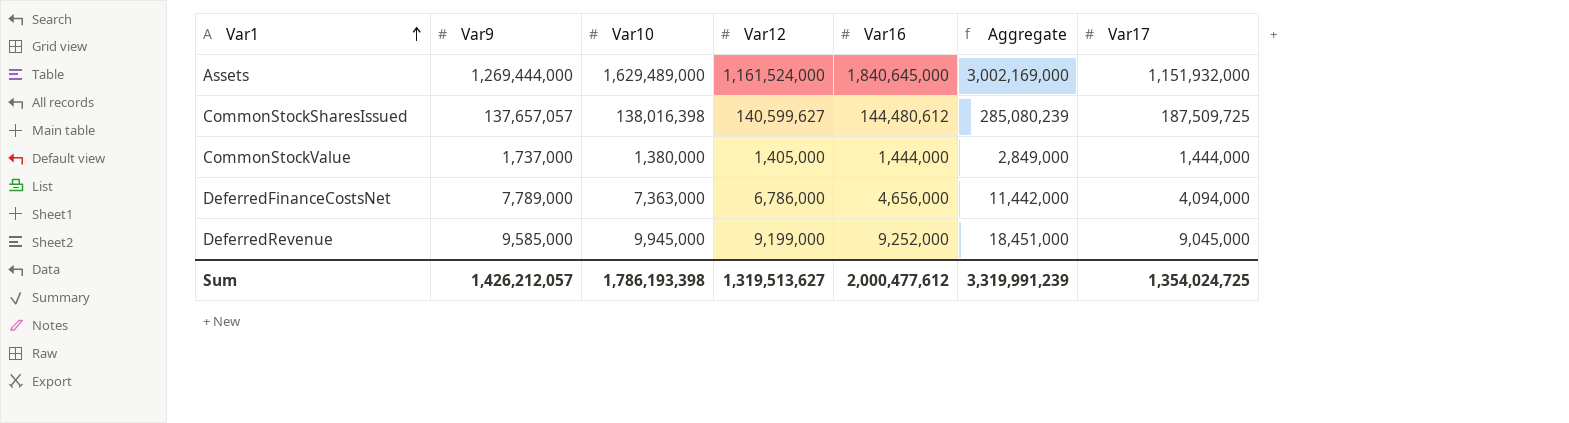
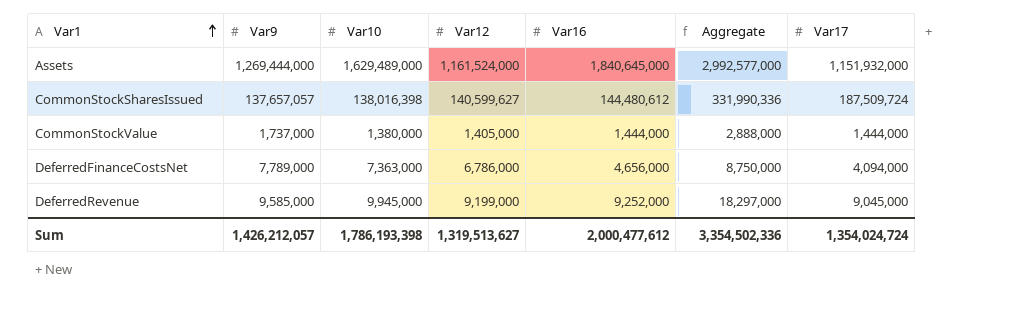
column Aggregate | formula: [Var12] + [Var16] -> [Var16] + [Var17]
CommonStockSharesIssued | Var17: 187,509,725 -> 187,509,724
Sum | Aggregate: 3,319,991,239 -> 3,354,502,336
Sum | Var17: 1,354,024,725 -> 1,354,024,724

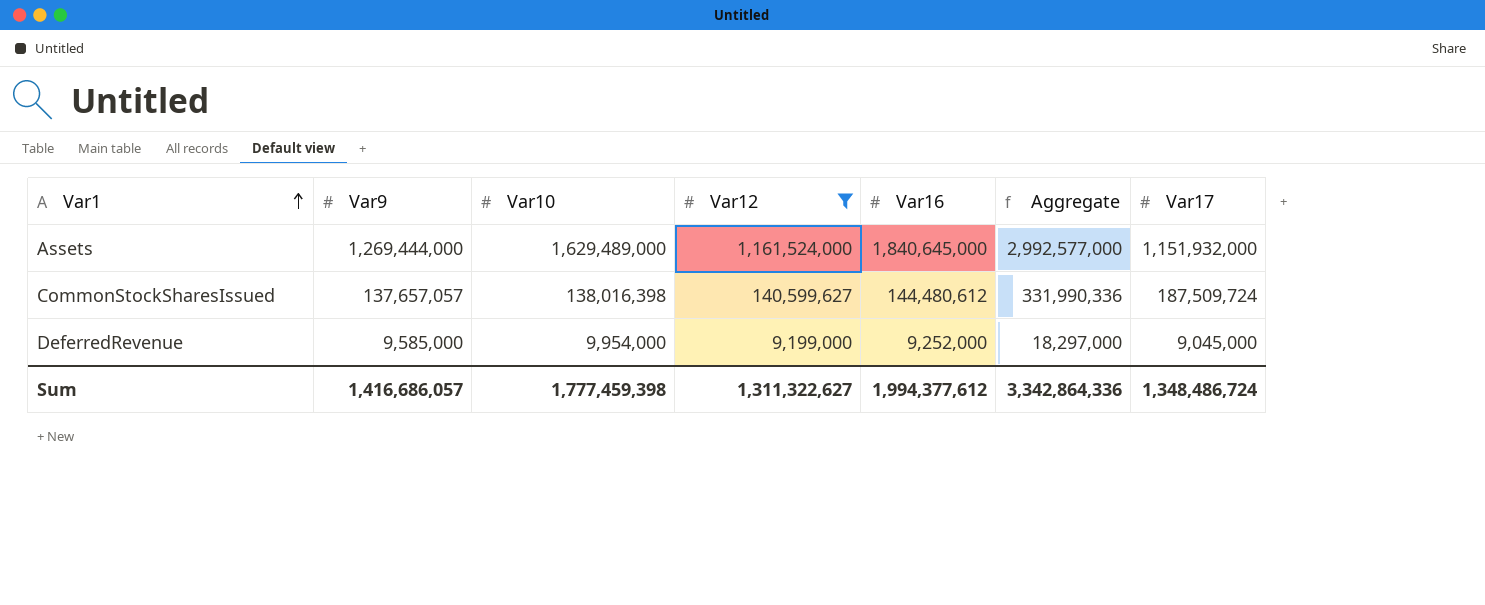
filter: none -> Var12 >= 9,199,000
DeferredRevenue | Var10: 9,945,000 -> 9,954,000
Sum | Var9: 1,426,212,057 -> 1,416,686,057
Sum | Var10: 1,786,193,398 -> 1,777,459,398
Sum | Var12: 1,319,513,627 -> 1,311,322,627
Sum | Var16: 2,000,477,612 -> 1,994,377,612
Sum | Aggregate: 3,354,502,336 -> 3,342,864,336
Sum | Var17: 1,354,024,724 -> 1,348,486,724

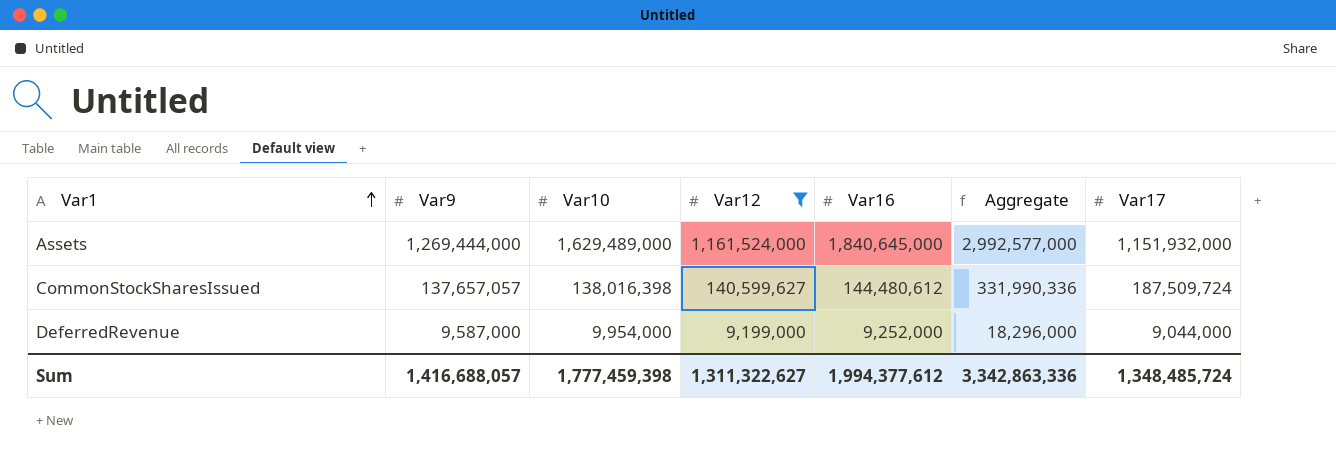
DeferredRevenue | Var9: 9,585,000 -> 9,587,000
DeferredRevenue | Aggregate: 18,297,000 -> 18,296,000
DeferredRevenue | Var17: 9,045,000 -> 9,044,000
Sum | Var9: 1,416,686,057 -> 1,416,688,057
Sum | Aggregate: 3,342,864,336 -> 3,342,863,336
Sum | Var17: 1,348,486,724 -> 1,348,485,724

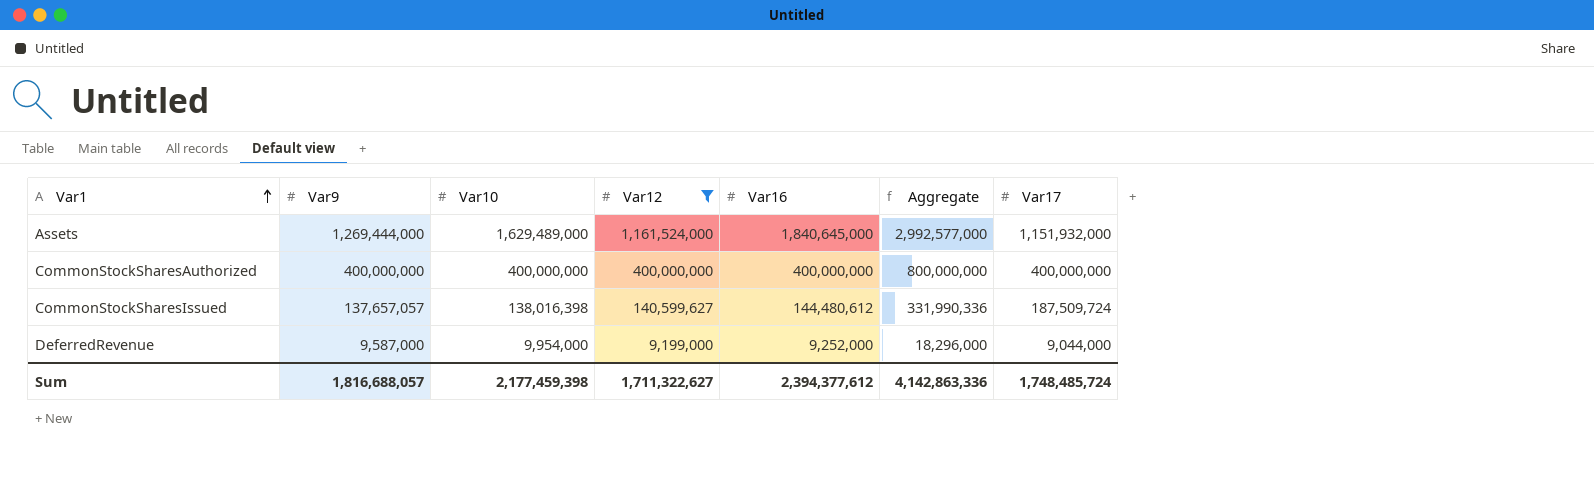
row CommonStockSharesAuthorized: none -> 400,000,000 | 400,000,000 | 400,000,000 | 400,000,000 | 800,000,000 | 400,000,000
Sum | Var9: 1,416,688,057 -> 1,816,688,057
Sum | Var10: 1,777,459,398 -> 2,177,459,398
Sum | Var12: 1,311,322,627 -> 1,711,322,627
Sum | Var16: 1,994,377,612 -> 2,394,377,612
Sum | Aggregate: 3,342,863,336 -> 4,142,863,336
Sum | Var17: 1,348,485,724 -> 1,748,485,724

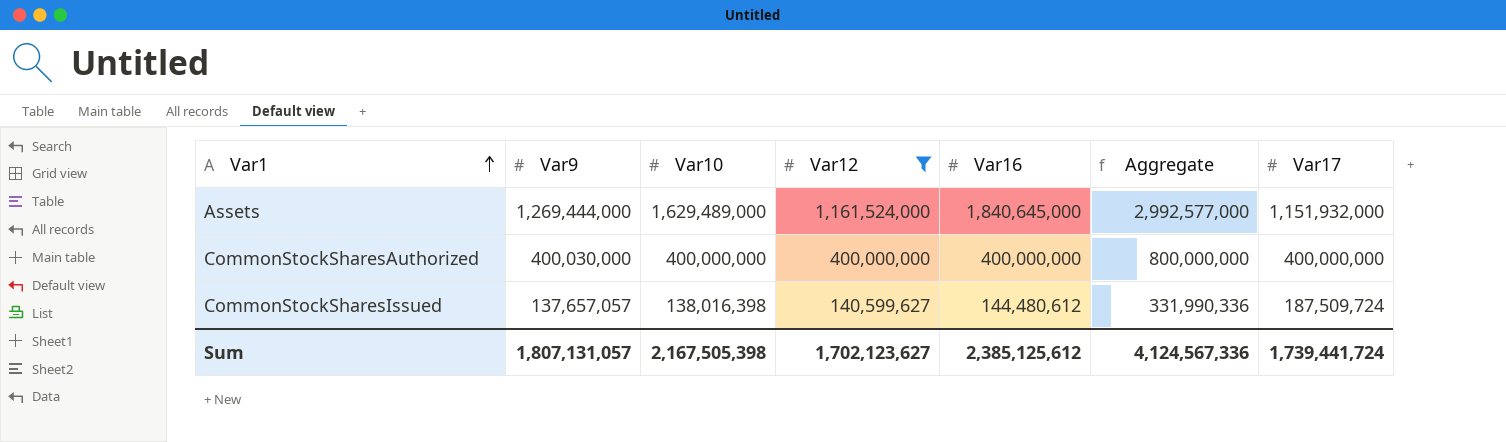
row DeferredRevenue: 9,587,000 | 9,954,000 | 9,199,000 | 9,252,000 | 18,296,000 | 9,044,000 -> none
CommonStockSharesAuthorized | Var9: 400,000,000 -> 400,030,000
Sum | Var9: 1,816,688,057 -> 1,807,131,057
Sum | Var10: 2,177,459,398 -> 2,167,505,398
Sum | Var12: 1,711,322,627 -> 1,702,123,627
Sum | Var16: 2,394,377,612 -> 2,385,125,612
Sum | Aggregate: 4,142,863,336 -> 4,124,567,336
Sum | Var17: 1,748,485,724 -> 1,739,441,724

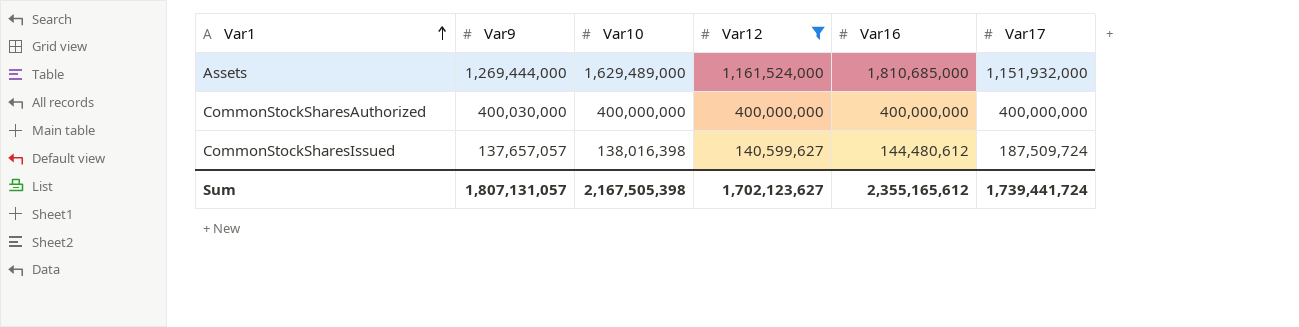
column Aggregate | formula: [Var16] + [Var17] -> none
Assets | Var16: 1,840,645,000 -> 1,810,685,000
Sum | Var16: 2,385,125,612 -> 2,355,165,612

